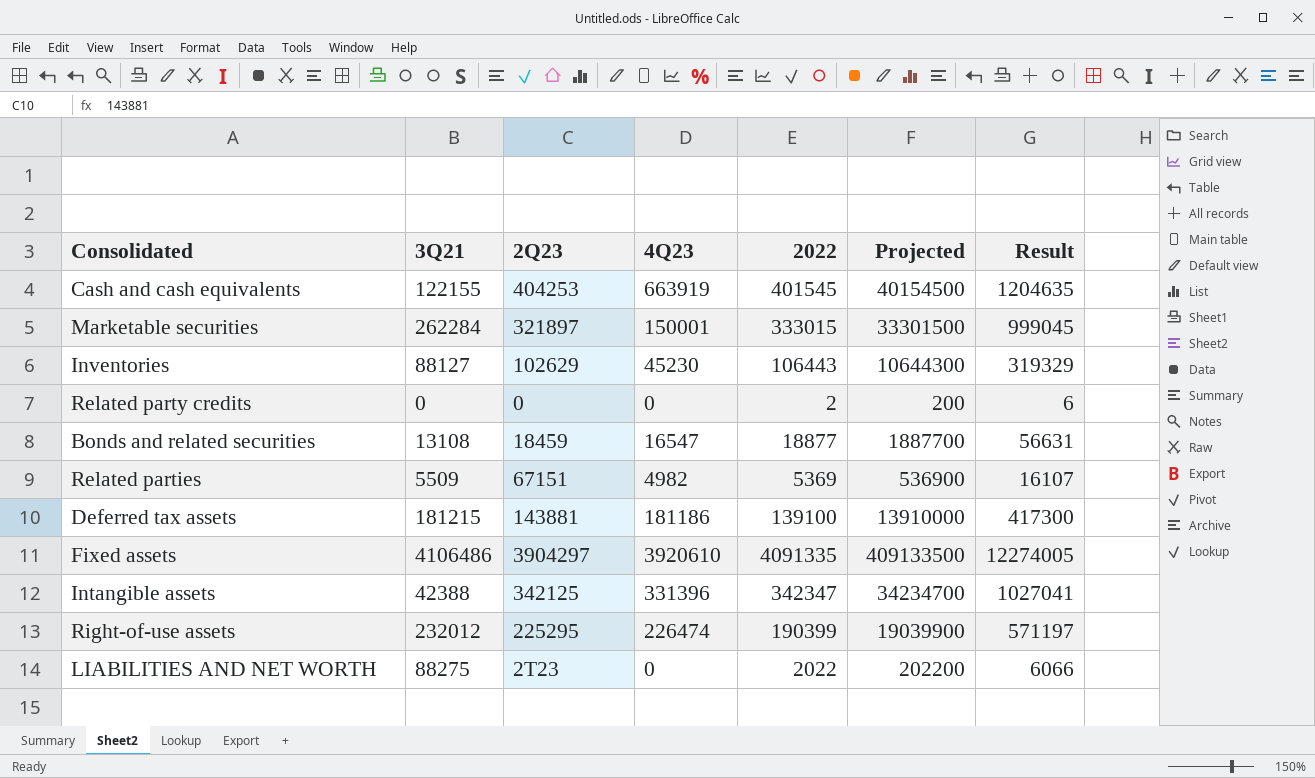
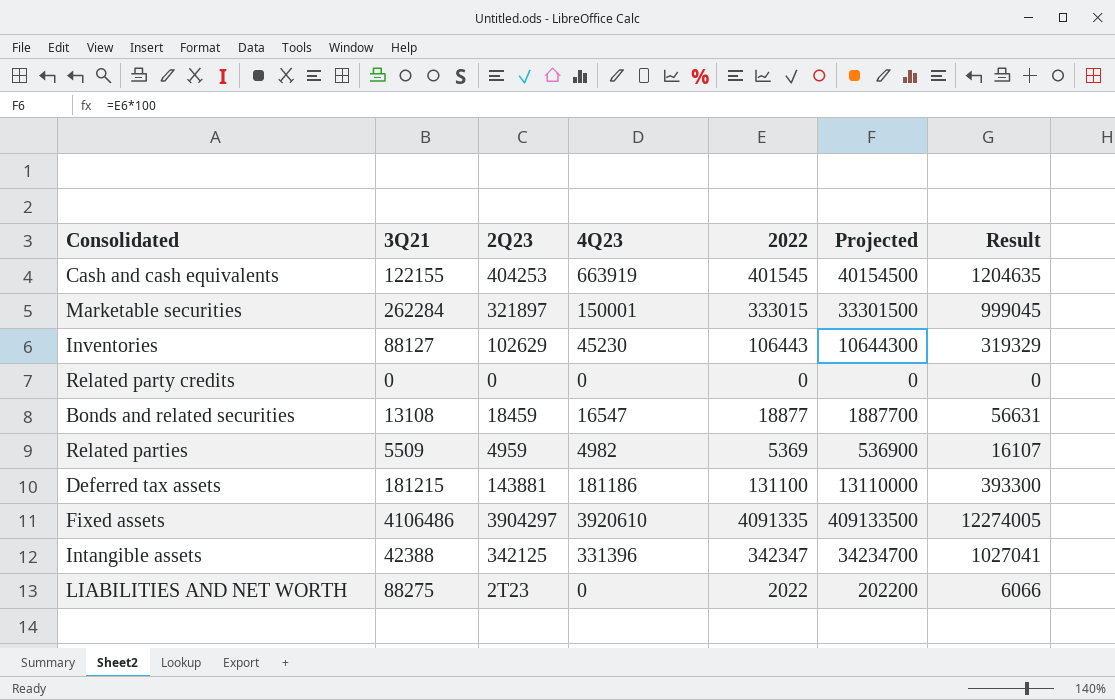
row Right-of-use assets: 232012 | 225295 | 226474 | 190399 | 19039900 | 571197 -> none
Related party credits | 2022: 2 -> 0
Related party credits | Projected: 200 -> 0
Related party credits | Result: 6 -> 0
Related parties | 2Q23: 67151 -> 4959
Deferred tax assets | 2022: 139100 -> 131100
Deferred tax assets | Projected: 13910000 -> 13110000
Deferred tax assets | Result: 417300 -> 393300

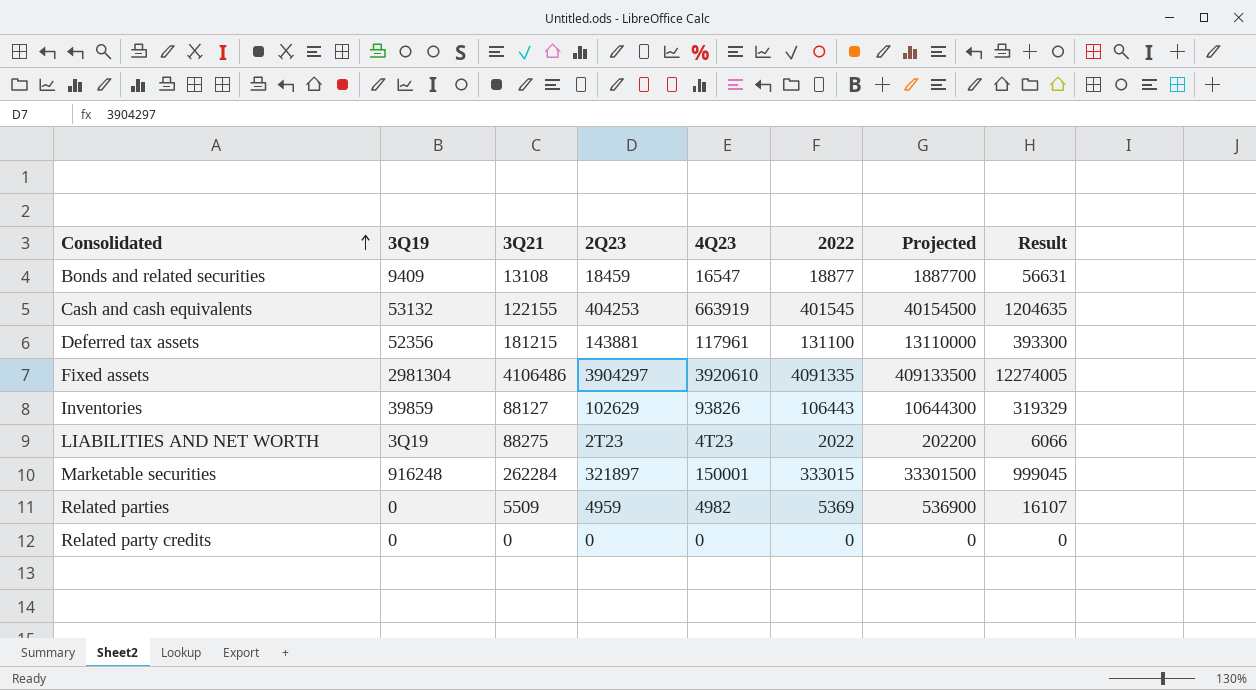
row order: none -> Consolidated ascending
column 3Q19 | position: none -> 2
row Intangible assets: 42388 | 342125 | 331396 | 342347 | 34234700 | 1027041 -> none
Deferred tax assets | 4Q23: 181186 -> 117961
Inventories | 4Q23: 45230 -> 93826
LIABILITIES AND NET WORTH | 4Q23: 0 -> 4T23

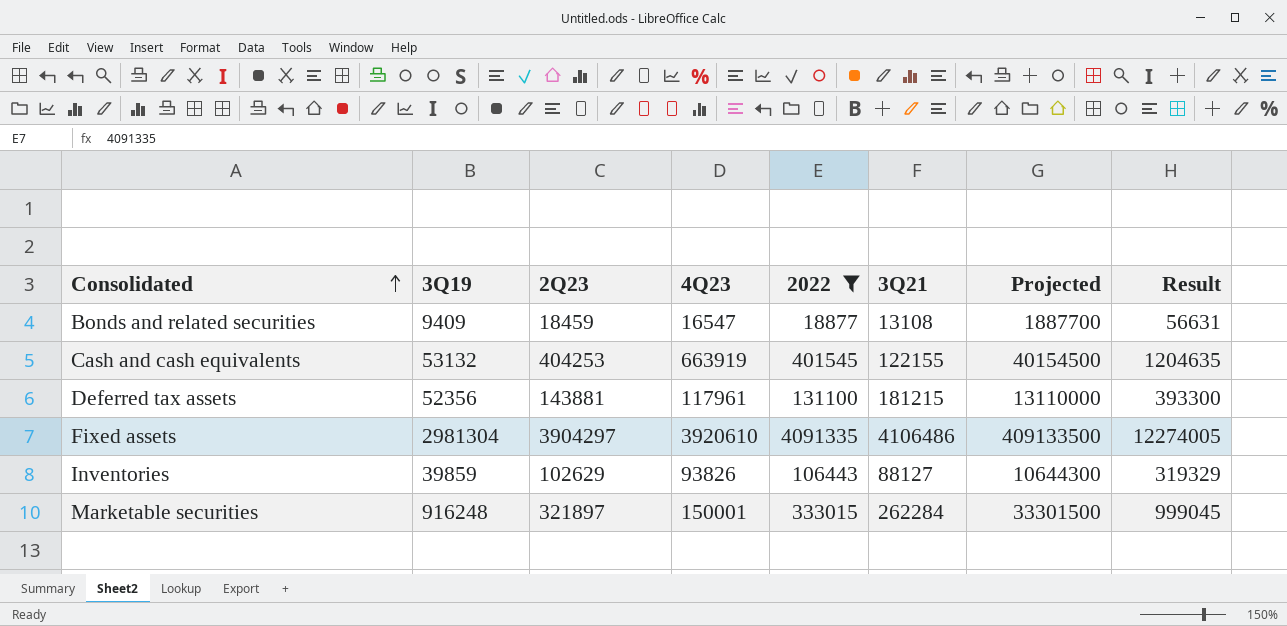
filter: none -> 2022 >= 18877
column 3Q21 | position: 3 -> 6

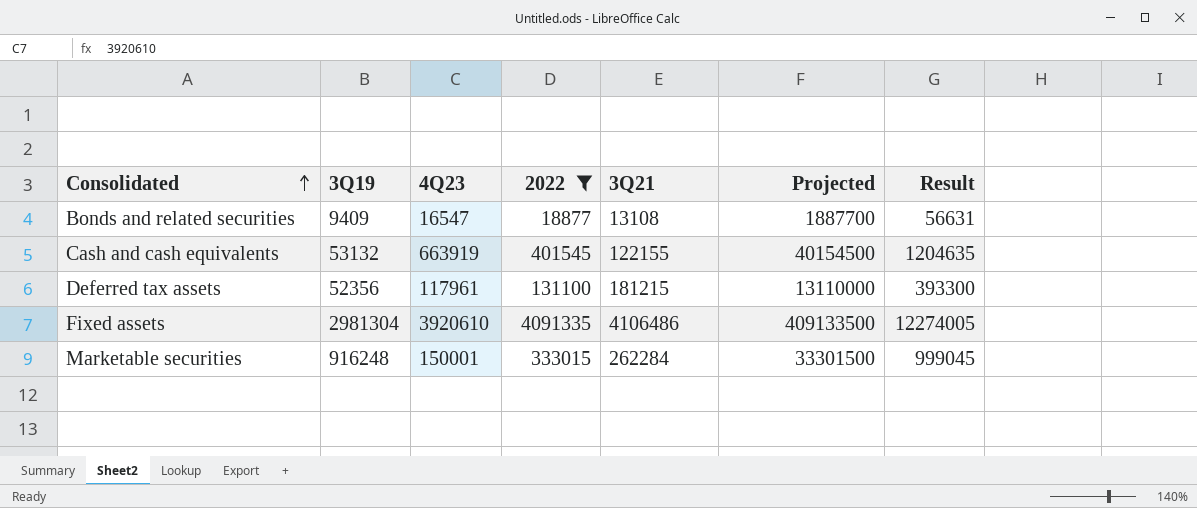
column 2Q23 | position: 3 -> none
row Inventories: 39859 | 102629 | 93826 | 106443 | 88127 | 10644300 | 319329 -> none

